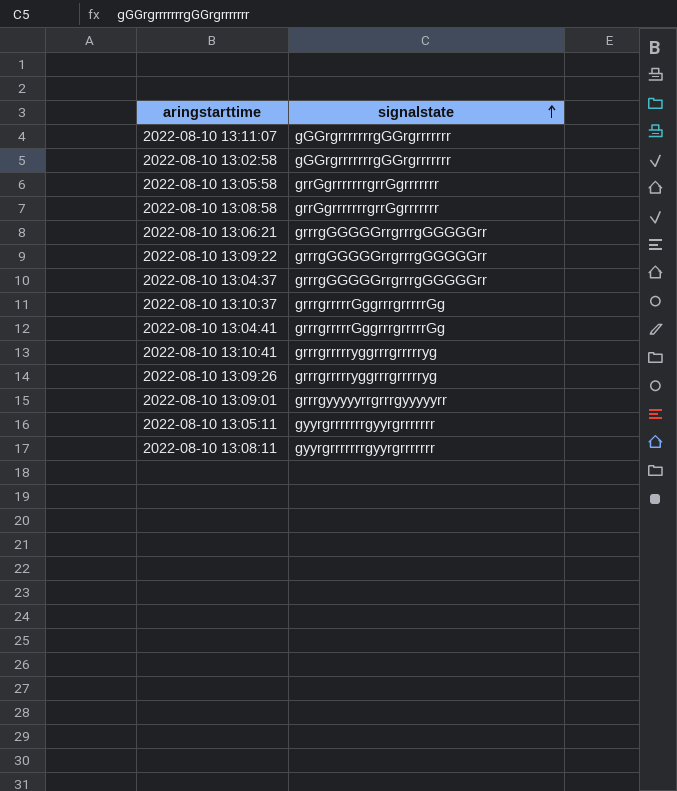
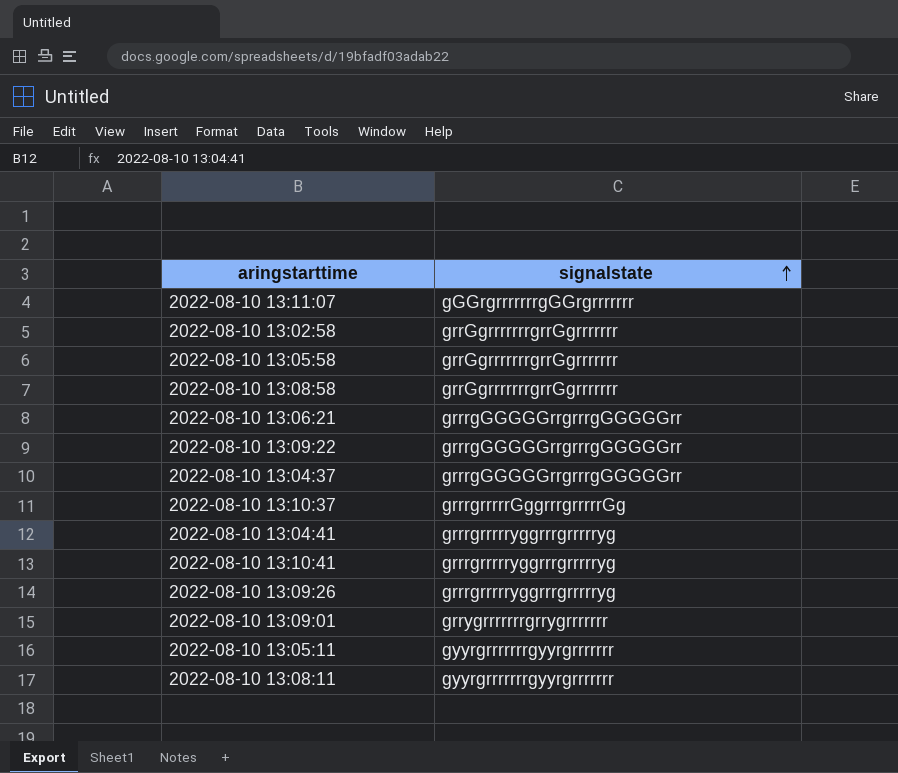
2022-08-10 13:02:58 | signalstate: gGGrgrrrrrrrgGGrgrrrrrrr -> grrGgrrrrrrrgrrGgrrrrrrr
2022-08-10 13:04:41 | signalstate: grrrgrrrrrGggrrrgrrrrrGg -> grrrgrrrrryggrrrgrrrrryg
2022-08-10 13:09:01 | signalstate: grrrgyyyyyrrgrrrgyyyyyrr -> grrygrrrrrrrgrrygrrrrrrr

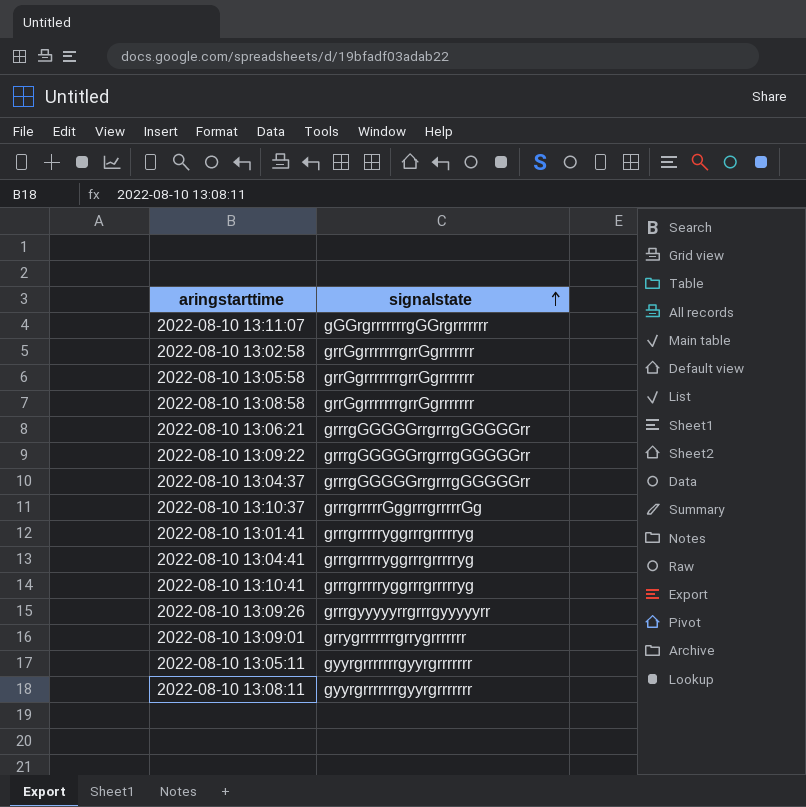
row 2022-08-10 13:01:41: none -> grrrgrrrrryggrrrgrrrrryg
2022-08-10 13:09:26 | signalstate: grrrgrrrrryggrrrgrrrrryg -> grrrgyyyyyrrgrrrgyyyyyrr

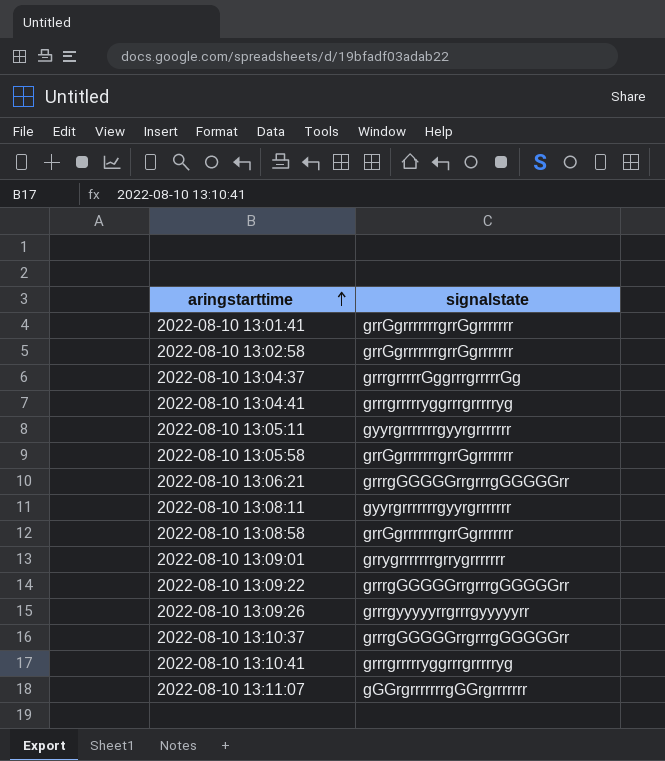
row order: signalstate ascending -> aringstarttime ascending
2022-08-10 13:01:41 | signalstate: grrrgrrrrryggrrrgrrrrryg -> grrGgrrrrrrrgrrGgrrrrrrr
2022-08-10 13:04:37 | signalstate: grrrgGGGGGrrgrrrgGGGGGrr -> grrrgrrrrrGggrrrgrrrrrGg
2022-08-10 13:10:37 | signalstate: grrrgrrrrrGggrrrgrrrrrGg -> grrrgGGGGGrrgrrrgGGGGGrr

